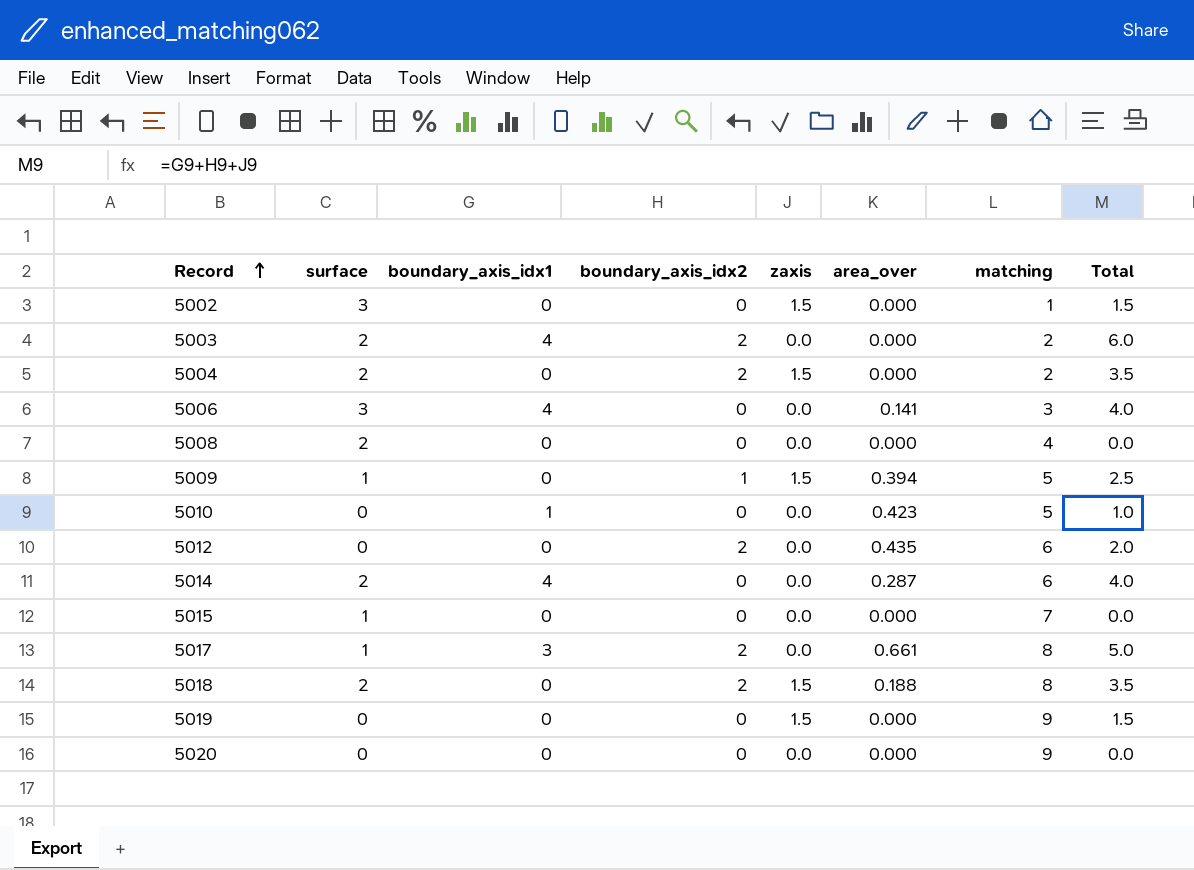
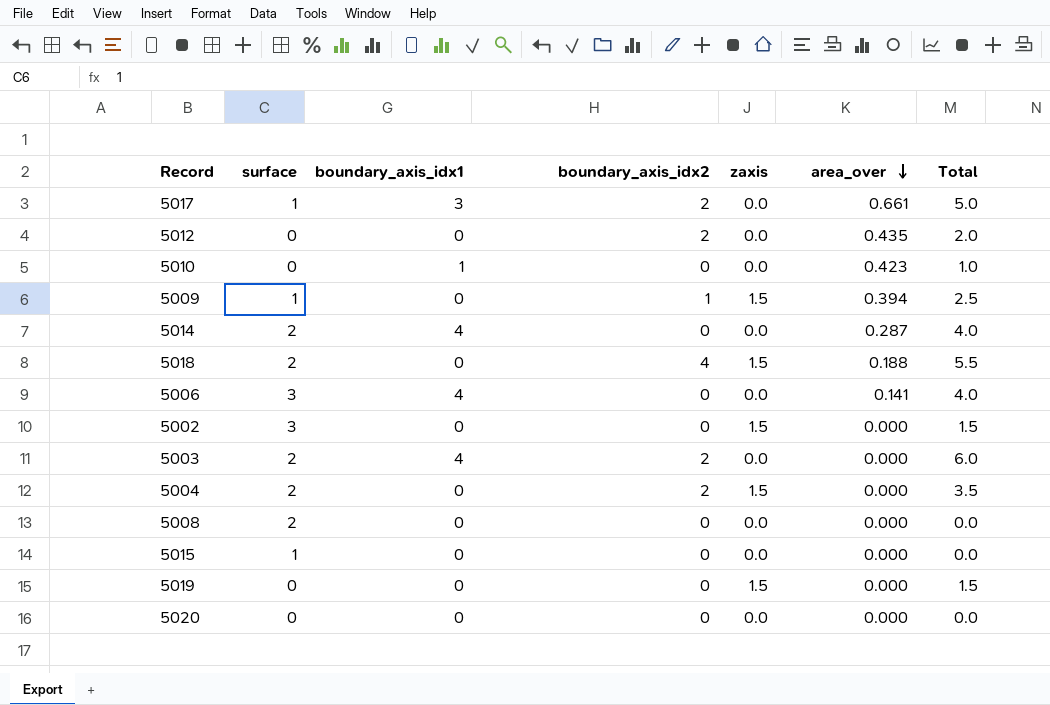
row order: Record ascending -> area_over descending
column matching | position: 7 -> none
5018 | boundary_axis_idx2: 2 -> 4
5018 | Total: 3.5 -> 5.5

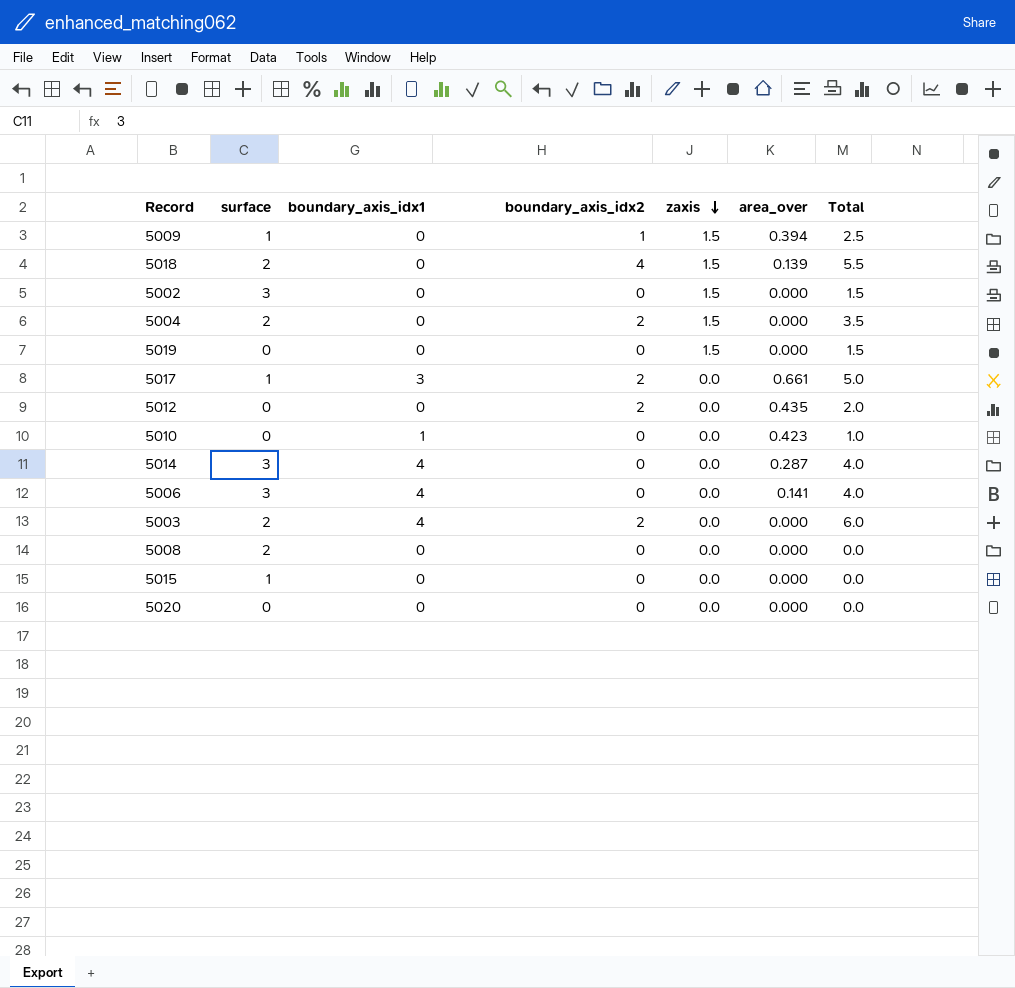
row order: area_over descending -> zaxis descending
5018 | area_over: 0.188 -> 0.139
5014 | surface: 2 -> 3

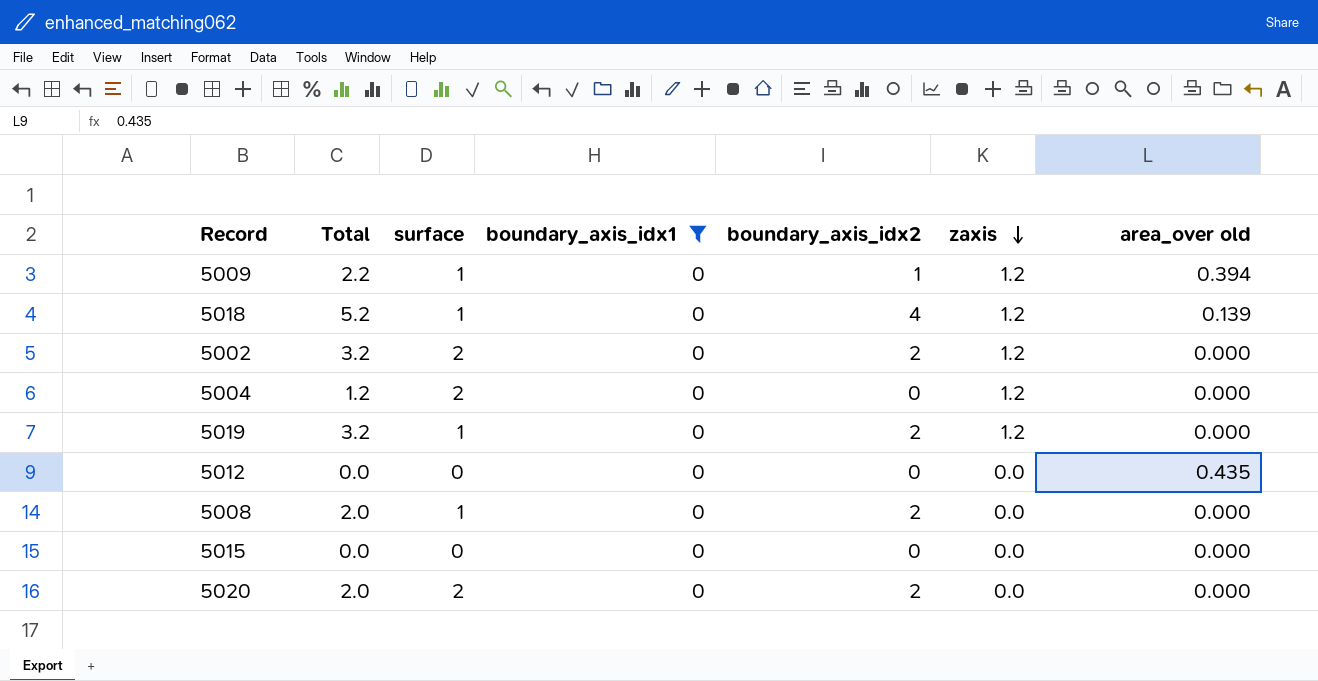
filter: none -> boundary_axis_idx1 = 0
column Total | position: 7 -> 2
column name: area_over -> area_over old
5009 | Total: 2.5 -> 2.2
5009 | zaxis: 1.5 -> 1.2
5018 | Total: 5.5 -> 5.2
5018 | surface: 2 -> 1
5018 | zaxis: 1.5 -> 1.2
5002 | Total: 1.5 -> 3.2
5002 | surface: 3 -> 2
5002 | boundary_axis_idx2: 0 -> 2
5002 | zaxis: 1.5 -> 1.2
5004 | Total: 3.5 -> 1.2
5004 | boundary_axis_idx2: 2 -> 0
5004 | zaxis: 1.5 -> 1.2
5019 | Total: 1.5 -> 3.2
5019 | surface: 0 -> 1
5019 | boundary_axis_idx2: 0 -> 2
5019 | zaxis: 1.5 -> 1.2
5012 | Total: 2.0 -> 0.0
5012 | boundary_axis_idx2: 2 -> 0
5008 | Total: 0.0 -> 2.0
5008 | surface: 2 -> 1
5008 | boundary_axis_idx2: 0 -> 2
5015 | surface: 1 -> 0
5020 | Total: 0.0 -> 2.0
5020 | surface: 0 -> 2
5020 | boundary_axis_idx2: 0 -> 2

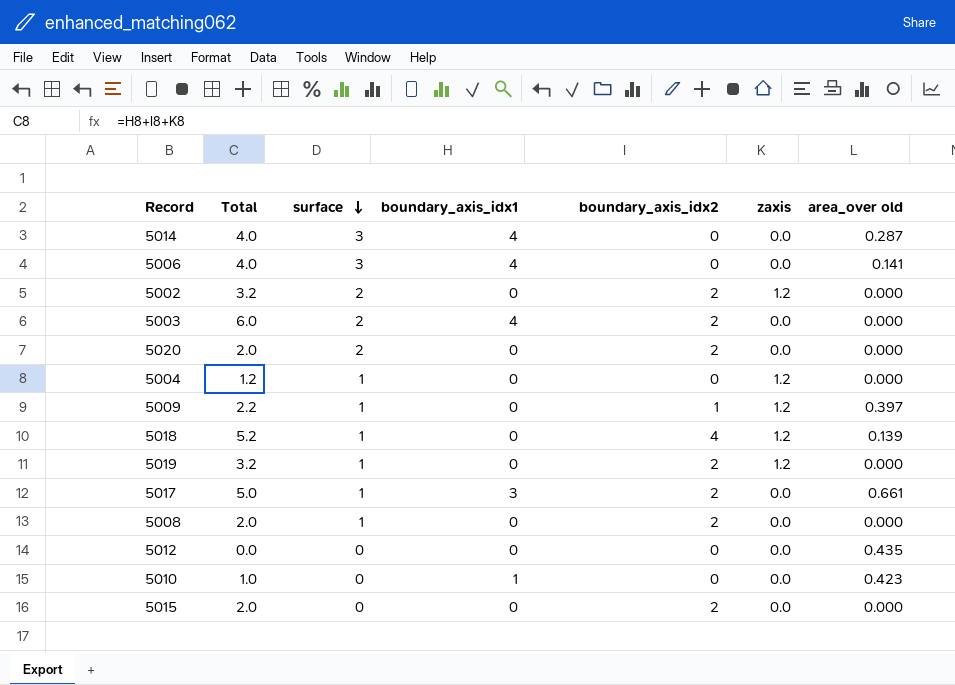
filter: boundary_axis_idx1 = 0 -> none
row order: zaxis descending -> surface descending
5004 | surface: 2 -> 1
5009 | area_over old: 0.394 -> 0.397
5015 | Total: 0.0 -> 2.0
5015 | boundary_axis_idx2: 0 -> 2

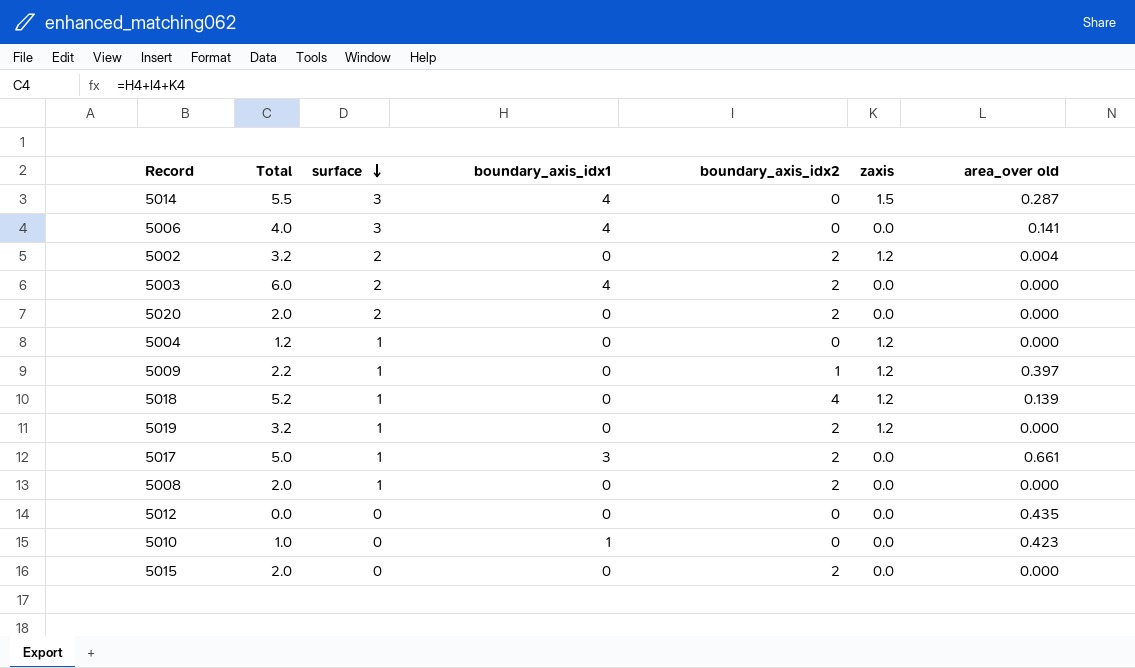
5014 | Total: 4.0 -> 5.5
5014 | zaxis: 0.0 -> 1.5
5002 | area_over old: 0.000 -> 0.004

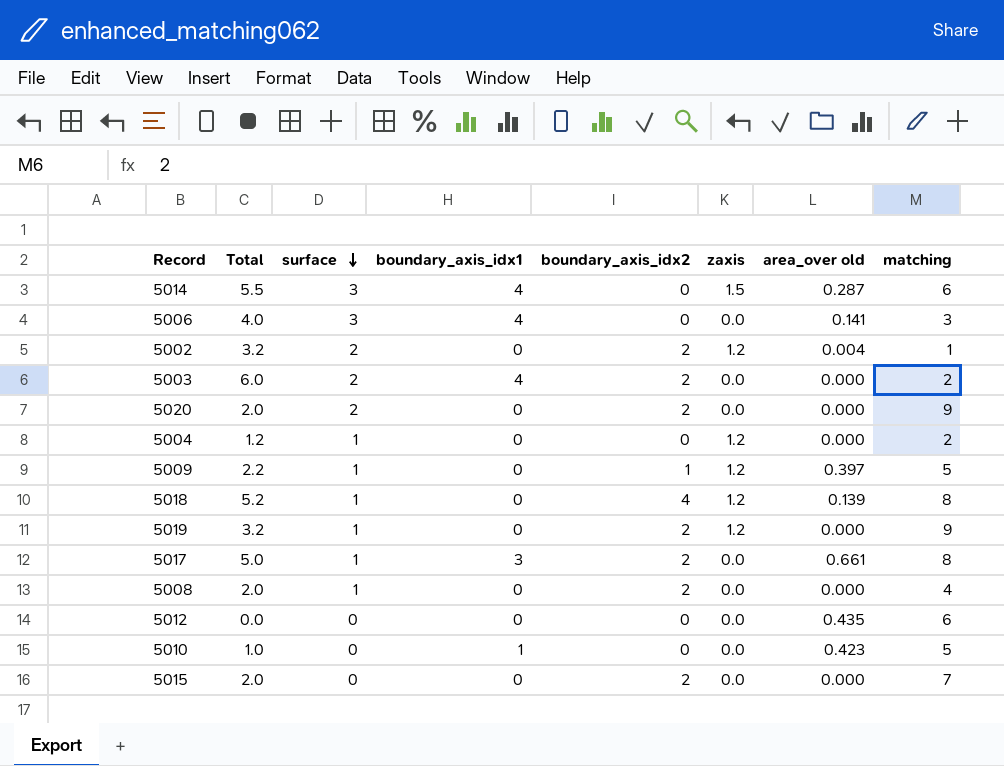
column matching | position: none -> 8

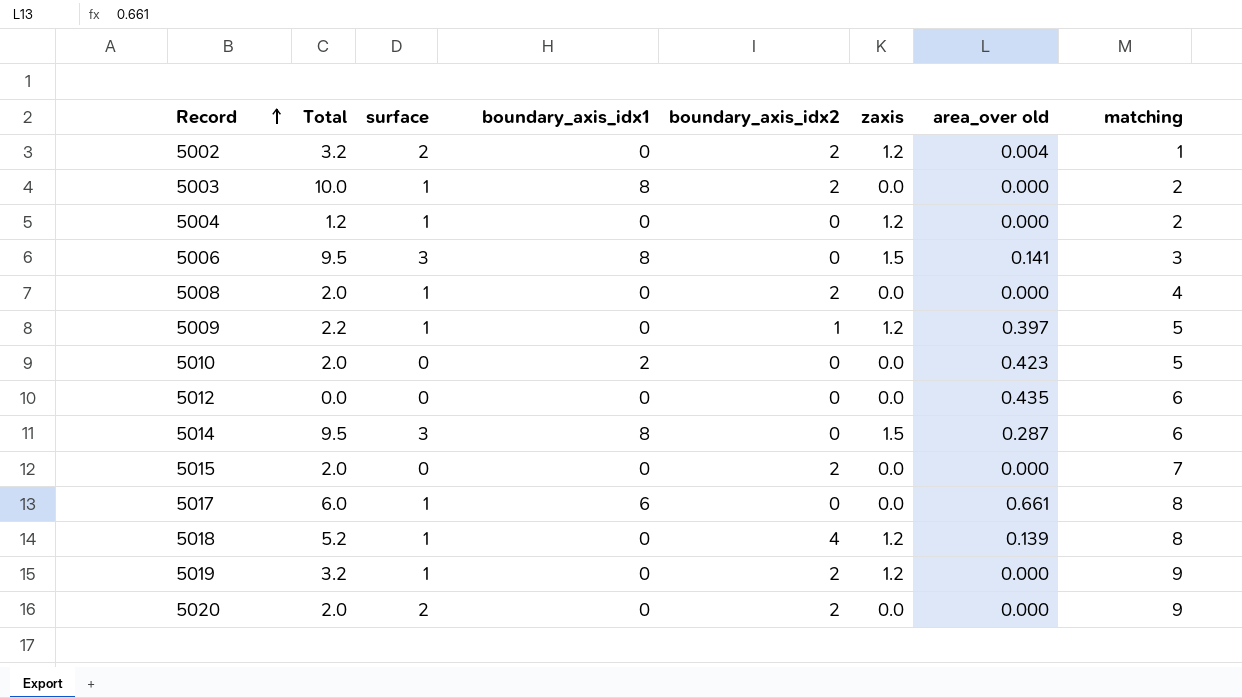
row order: surface descending -> Record ascending
5003 | Total: 6.0 -> 10.0
5003 | surface: 2 -> 1
5003 | boundary_axis_idx1: 4 -> 8
5006 | Total: 4.0 -> 9.5
5006 | boundary_axis_idx1: 4 -> 8
5006 | zaxis: 0.0 -> 1.5
5010 | Total: 1.0 -> 2.0
5010 | boundary_axis_idx1: 1 -> 2
5014 | Total: 5.5 -> 9.5
5014 | boundary_axis_idx1: 4 -> 8
5017 | Total: 5.0 -> 6.0
5017 | boundary_axis_idx1: 3 -> 6
5017 | boundary_axis_idx2: 2 -> 0

